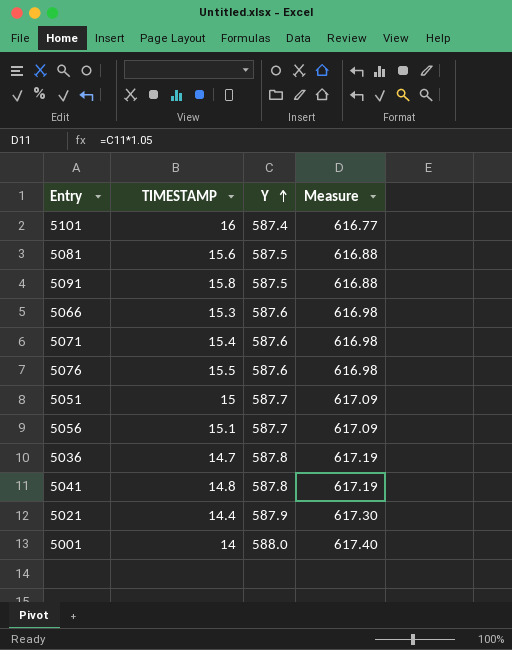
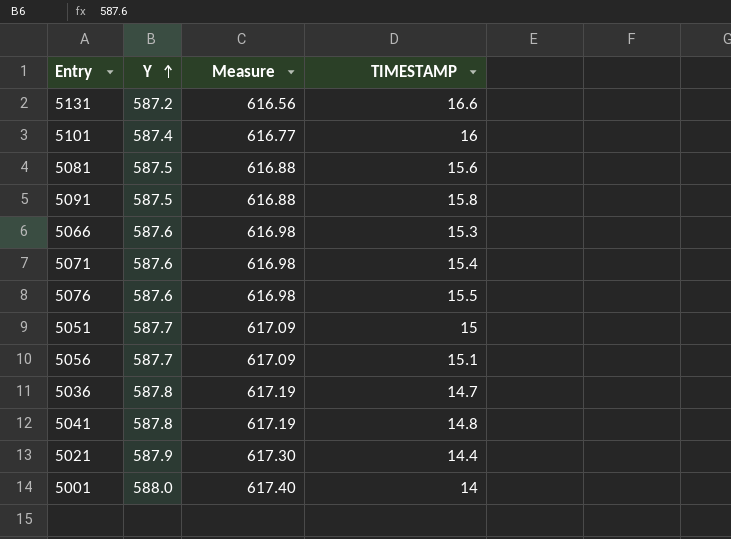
column TIMESTAMP | position: 2 -> 4
row 5131: none -> 587.2 | 616.56 | 16.6

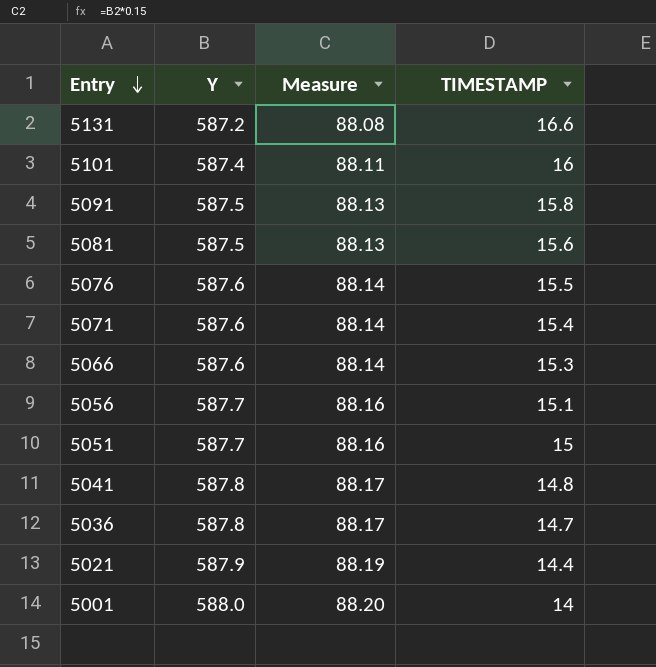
row order: Y ascending -> Entry descending
column Measure | formula: [Y] * 1.05 -> [Y] * 0.15

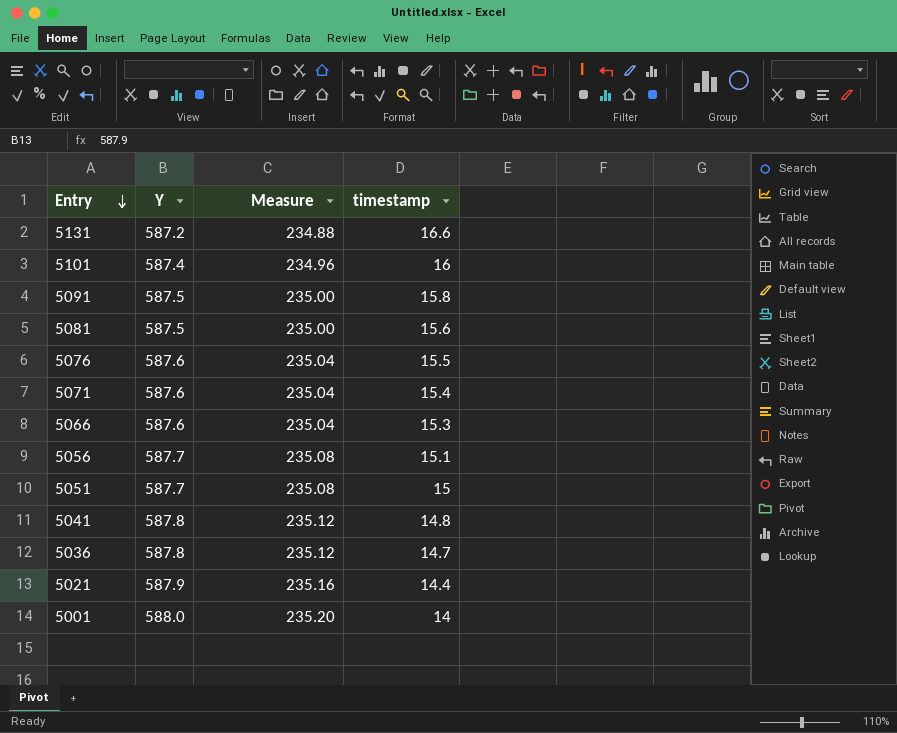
column Measure | formula: [Y] * 0.15 -> [Y] * 0.4
column name: TIMESTAMP -> timestamp

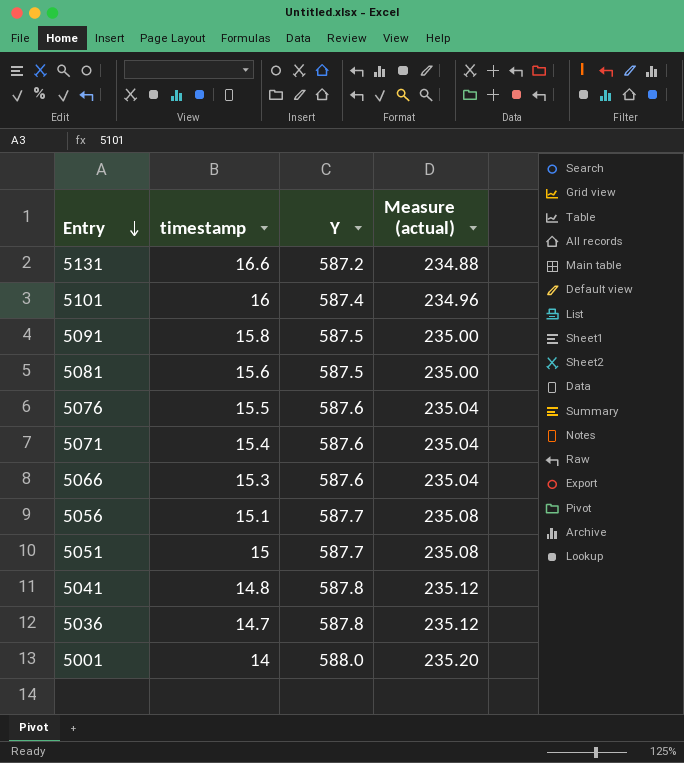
column timestamp | position: 4 -> 2
column name: Measure -> Measure (actual)
row 5021: 587.9 | 235.16 | 14.4 -> none

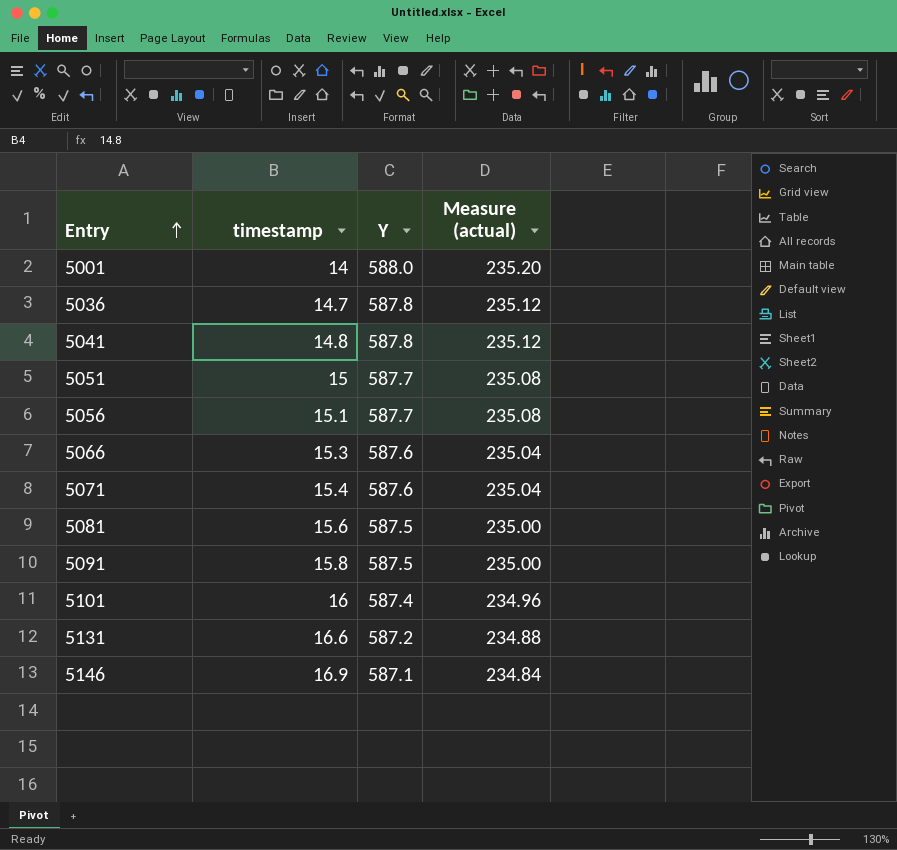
row order: Entry descending -> Entry ascending
row 5076: 15.5 | 587.6 | 235.04 -> none
row 5146: none -> 16.9 | 587.1 | 234.84

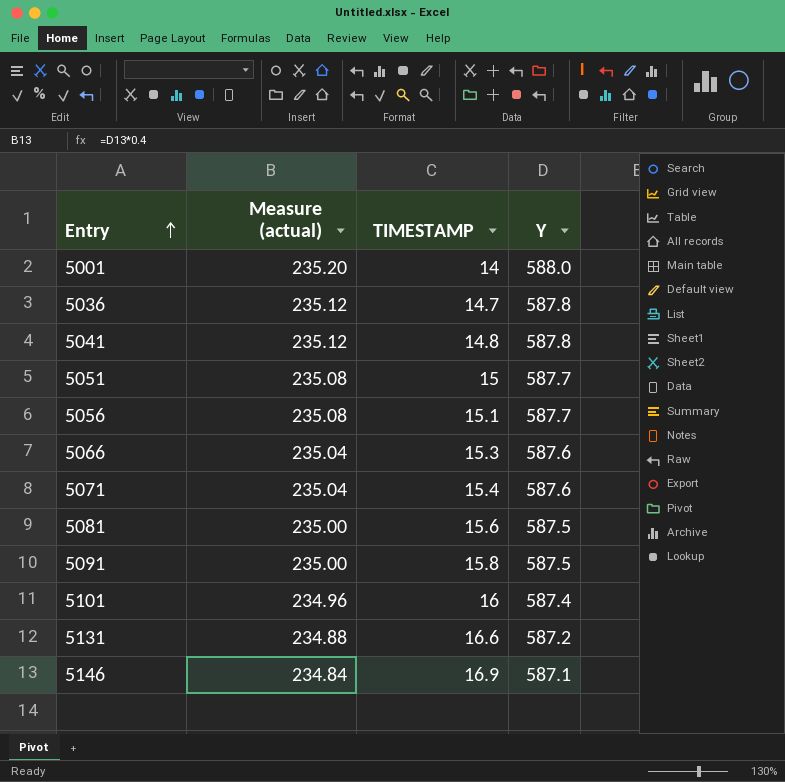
column Measure (actual) | position: 4 -> 2
column name: timestamp -> TIMESTAMP

